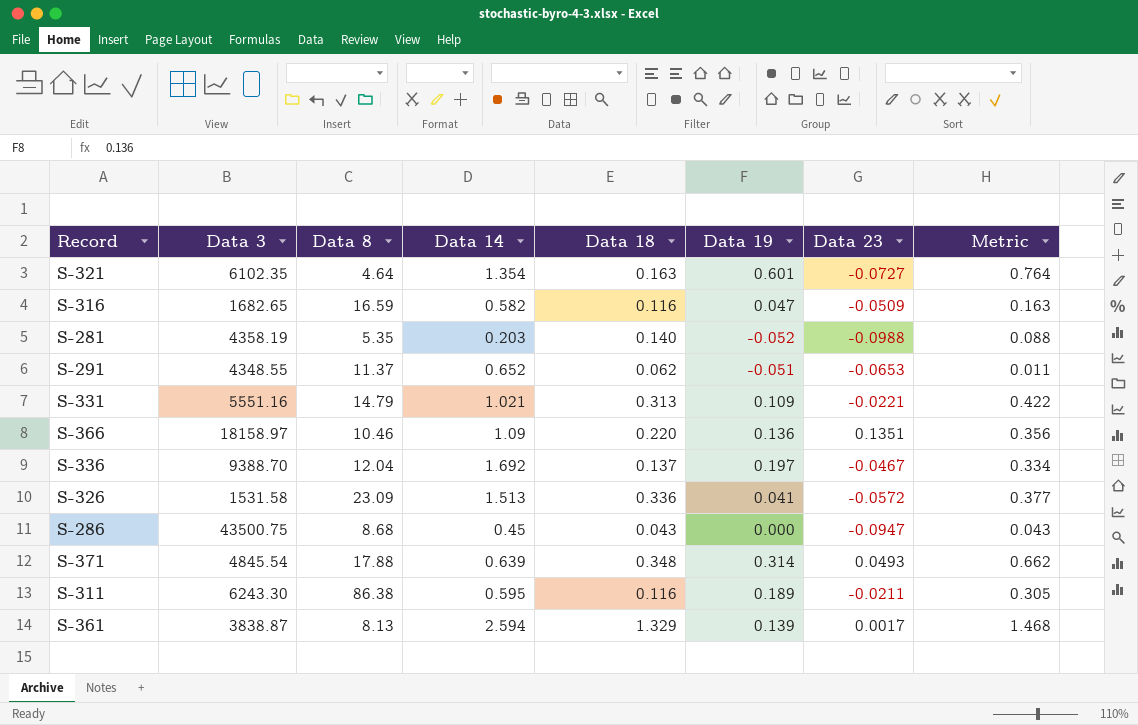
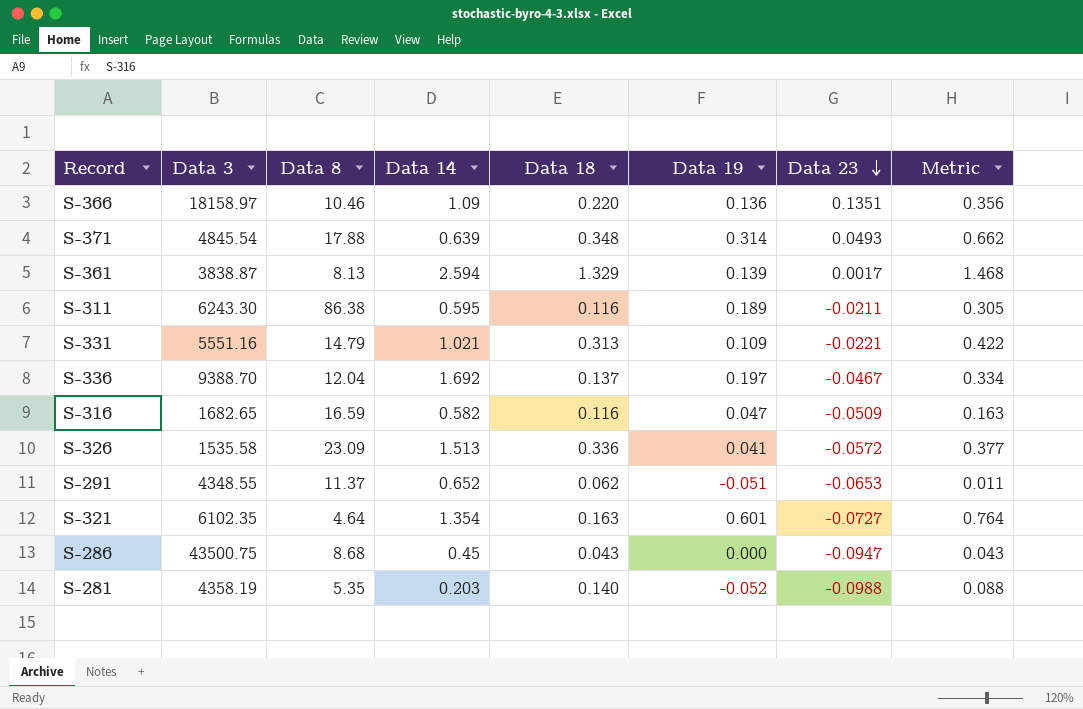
row order: none -> Data 23 descending
S-326 | Data 3: 1531.58 -> 1535.58

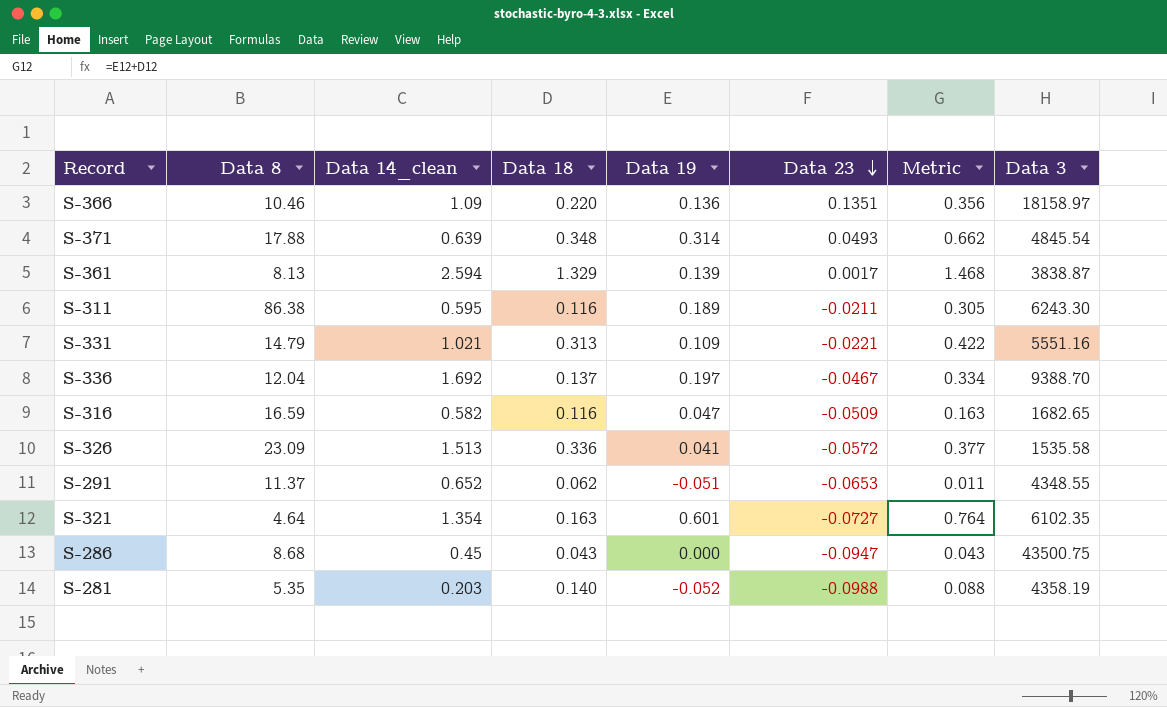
column name: Data 14 -> Data 14_clean
column Data 3 | position: 2 -> 8

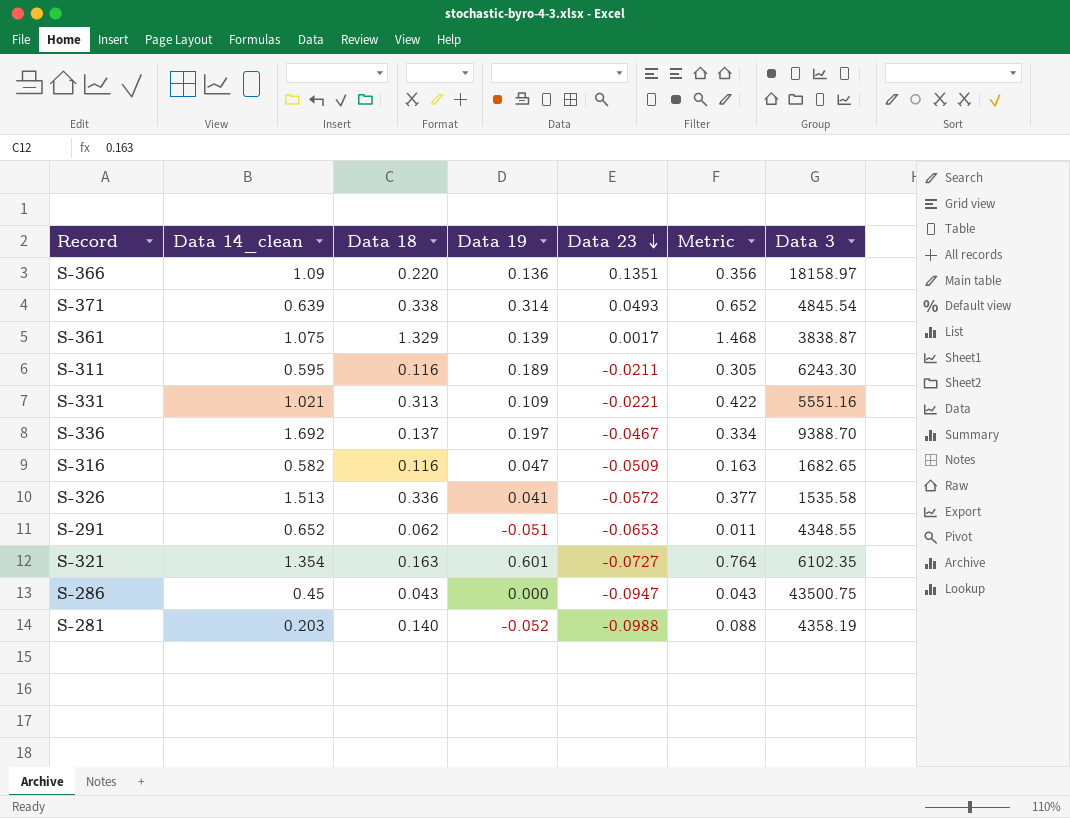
column Data 8 | position: 2 -> none
S-371 | Data 18: 0.348 -> 0.338
S-371 | Metric: 0.662 -> 0.652
S-361 | Data 14_clean: 2.594 -> 1.075

